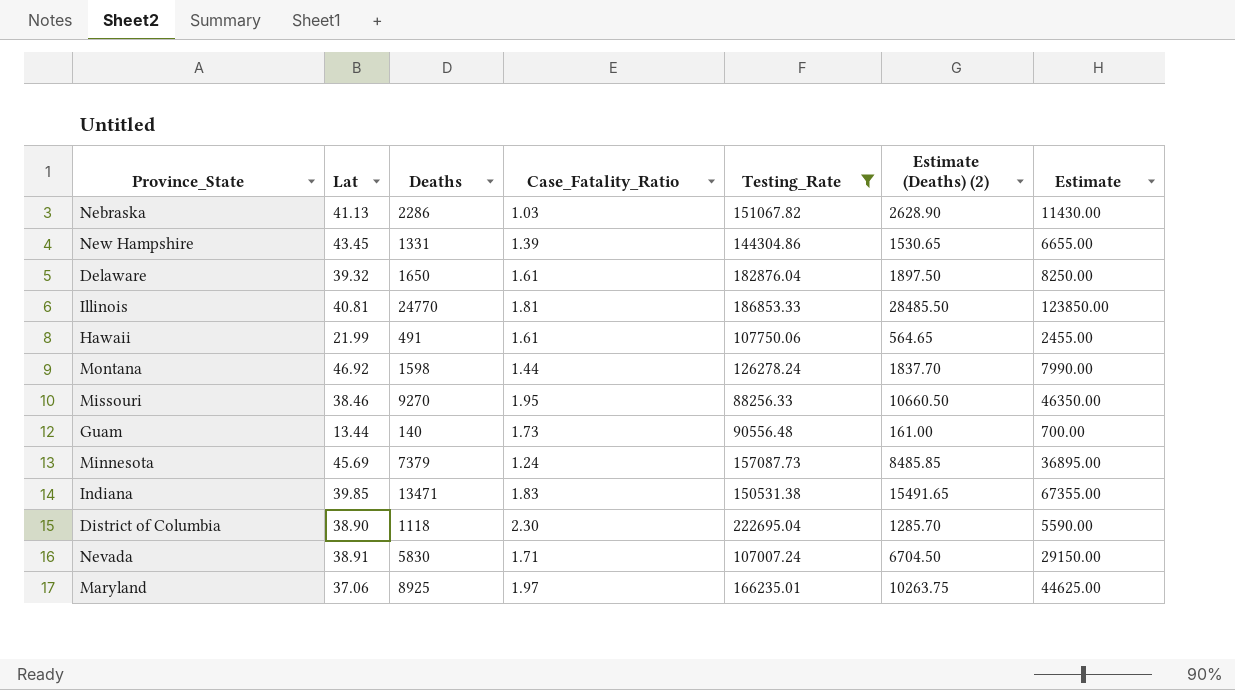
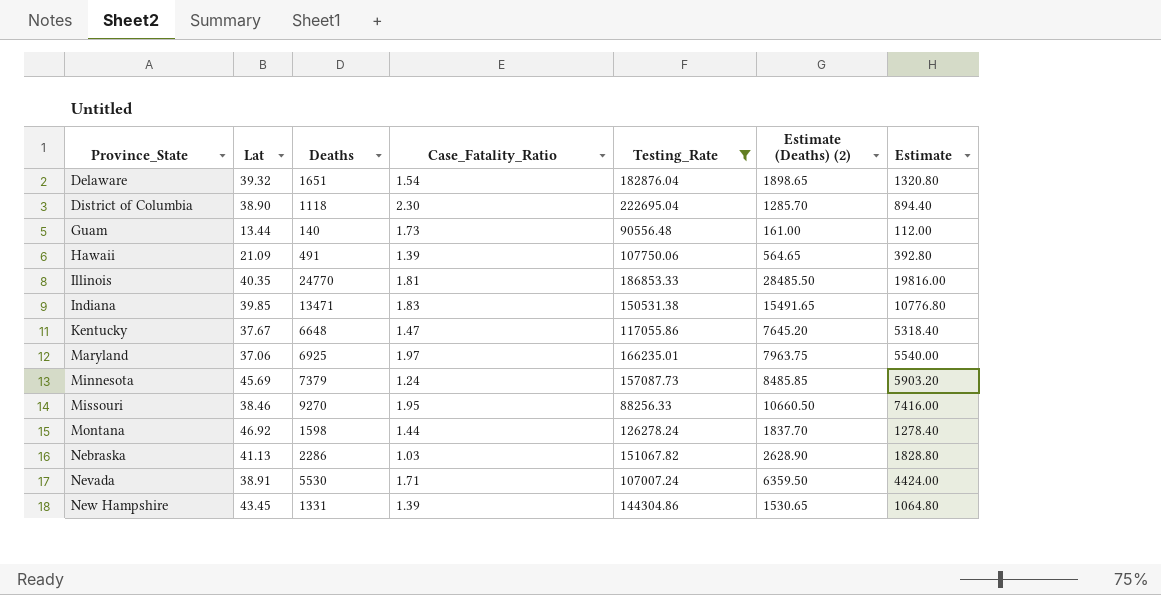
row order: none -> Province_State ascending
column Estimate | formula: [Deaths] * 5 -> [Deaths] * 0.8
Delaware | Deaths: 1650 -> 1651
Delaware | Case_Fatality_Ratio: 1.61 -> 1.54
Delaware | Estimate (Deaths) (2): 1897.50 -> 1898.65
Hawaii | Lat: 21.99 -> 21.09
Hawaii | Case_Fatality_Ratio: 1.61 -> 1.39
Illinois | Lat: 40.81 -> 40.35
row Kentucky: none -> 37.67 | 6648 | 1.47 | 117055.86 | 7645.20 | 5318.40
Maryland | Deaths: 8925 -> 6925
Maryland | Estimate (Deaths) (2): 10263.75 -> 7963.75
Nevada | Deaths: 5830 -> 5530
Nevada | Estimate (Deaths) (2): 6704.50 -> 6359.50

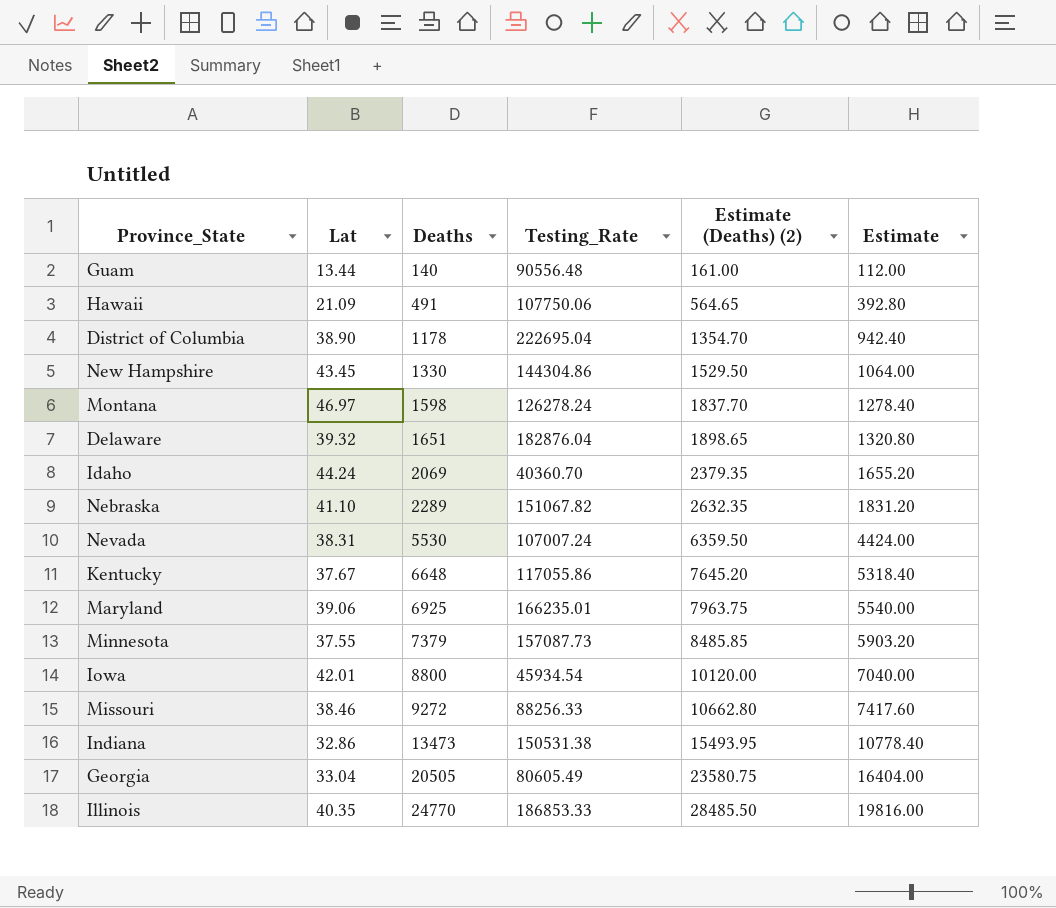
filter: Testing_Rate >= 88256.33 -> none
row order: Province_State ascending -> Deaths ascending
column Case_Fatality_Ratio | position: 4 -> none
District of Columbia | Deaths: 1118 -> 1178
District of Columbia | Estimate (Deaths) (2): 1285.70 -> 1354.70
District of Columbia | Estimate: 894.40 -> 942.40
New Hampshire | Deaths: 1331 -> 1330
New Hampshire | Estimate (Deaths) (2): 1530.65 -> 1529.50
New Hampshire | Estimate: 1064.80 -> 1064.00
Montana | Lat: 46.92 -> 46.97
Nebraska | Lat: 41.13 -> 41.10
Nebraska | Deaths: 2286 -> 2289
Nebraska | Estimate (Deaths) (2): 2628.90 -> 2632.35
Nebraska | Estimate: 1828.80 -> 1831.20
Nevada | Lat: 38.91 -> 38.31
Maryland | Lat: 37.06 -> 39.06
Minnesota | Lat: 45.69 -> 37.55
Missouri | Deaths: 9270 -> 9272
Missouri | Estimate (Deaths) (2): 10660.50 -> 10662.80
Missouri | Estimate: 7416.00 -> 7417.60
Indiana | Lat: 39.85 -> 32.86
Indiana | Deaths: 13471 -> 13473
Indiana | Estimate (Deaths) (2): 15491.65 -> 15493.95
Indiana | Estimate: 10776.80 -> 10778.40

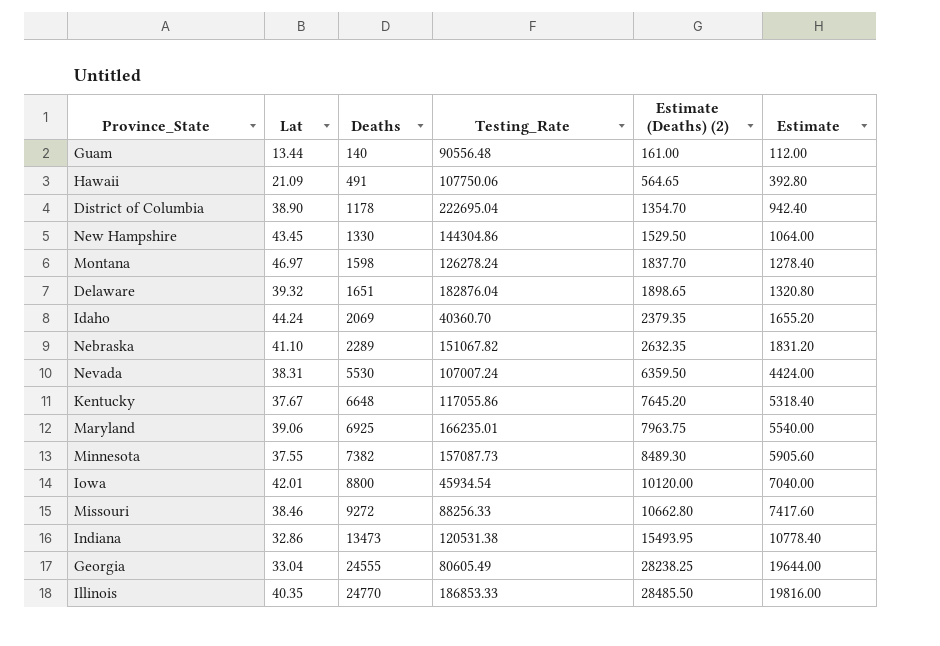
Minnesota | Deaths: 7379 -> 7382
Minnesota | Estimate (Deaths) (2): 8485.85 -> 8489.30
Minnesota | Estimate: 5903.20 -> 5905.60
Indiana | Testing_Rate: 150531.38 -> 120531.38
Georgia | Deaths: 20505 -> 24555
Georgia | Estimate (Deaths) (2): 23580.75 -> 28238.25
Georgia | Estimate: 16404.00 -> 19644.00

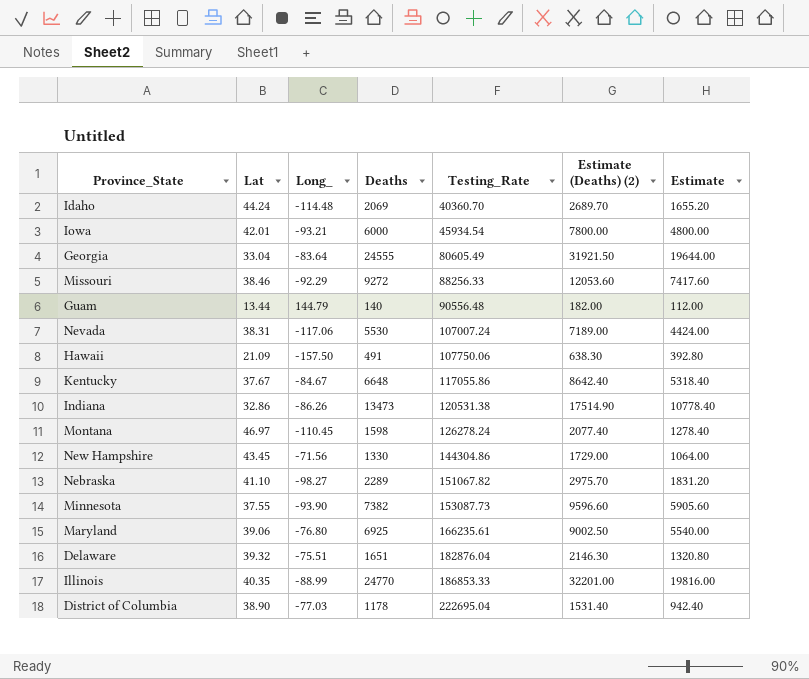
row order: Deaths ascending -> Testing_Rate ascending
column Long_ | position: none -> 3
column Estimate (Deaths) (2) | formula: [Deaths] * 1.15 -> [Deaths] * 1.3
Iowa | Deaths: 8800 -> 6000
Iowa | Estimate: 7040.00 -> 4800.00
Minnesota | Testing_Rate: 157087.73 -> 153087.73
Maryland | Testing_Rate: 166235.01 -> 166235.61

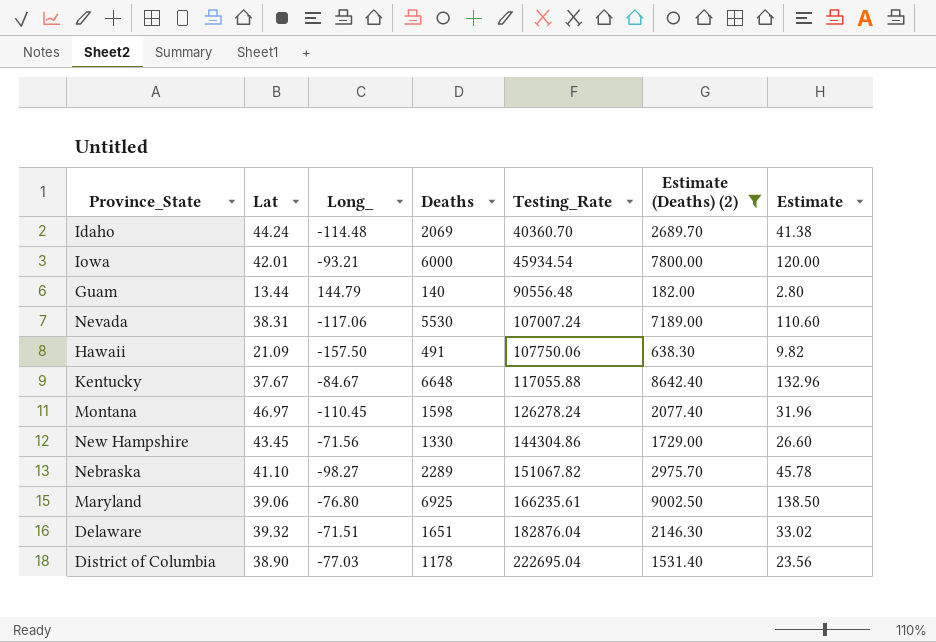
filter: none -> Estimate (Deaths) (2) <= 9002.50
column Estimate | formula: [Deaths] * 0.8 -> [Deaths] * 0.02
Kentucky | Testing_Rate: 117055.86 -> 117055.88
Delaware | Long_: -75.51 -> -71.51

